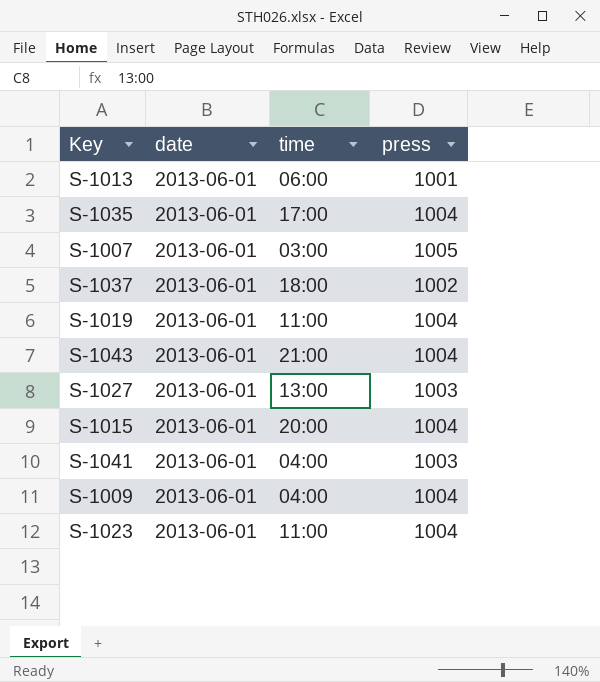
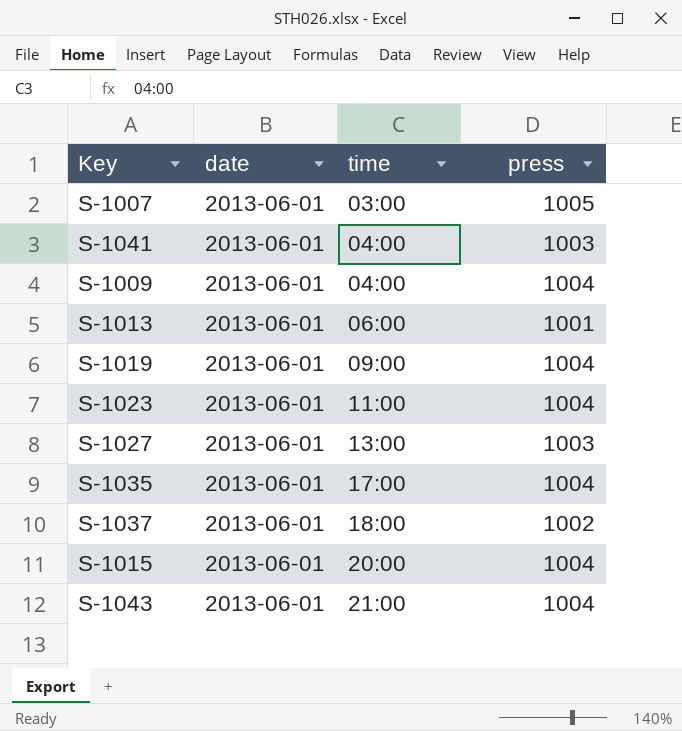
row order: none -> time ascending
S-1019 | time: 11:00 -> 09:00

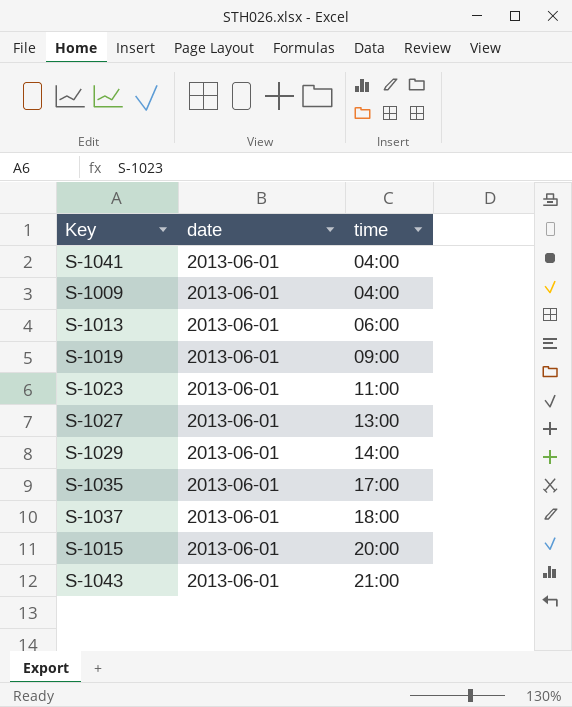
column press | position: 4 -> none
row S-1007: 2013-06-01 | 03:00 | 1005 -> none
row S-1029: none -> 2013-06-01 | 14:00

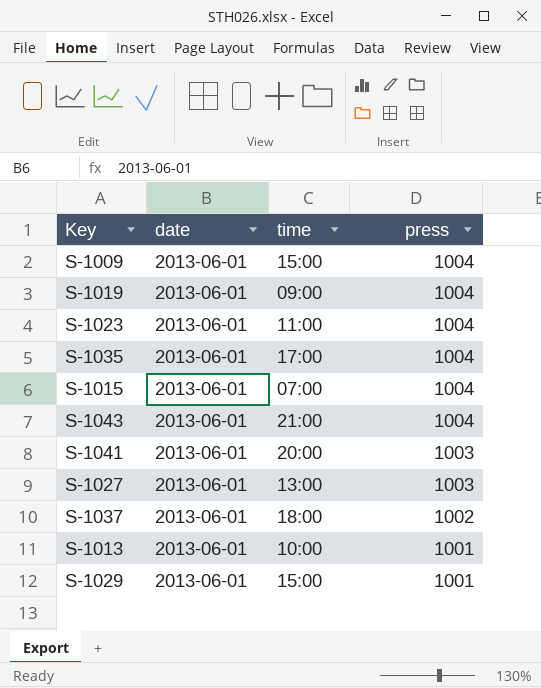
row order: time ascending -> press descending
column press | position: none -> 4
S-1009 | time: 04:00 -> 15:00
S-1015 | time: 20:00 -> 07:00
S-1041 | time: 04:00 -> 20:00
S-1013 | time: 06:00 -> 10:00
S-1029 | time: 14:00 -> 15:00

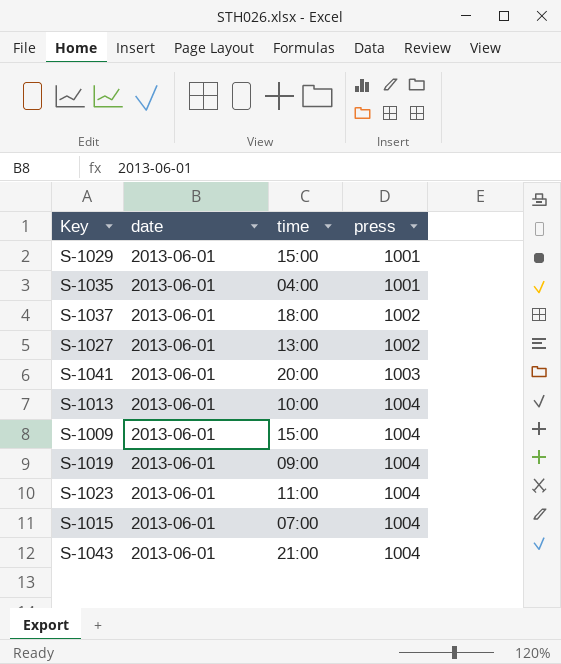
row order: press descending -> press ascending
S-1035 | time: 17:00 -> 04:00
S-1035 | press: 1004 -> 1001
S-1027 | press: 1003 -> 1002
S-1013 | press: 1001 -> 1004

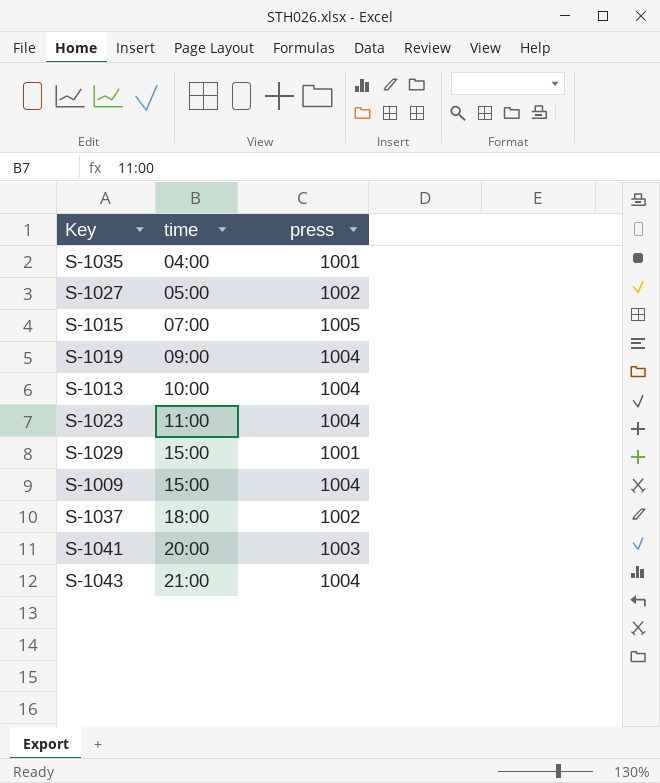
row order: press ascending -> time ascending
column date | position: 2 -> none
S-1027 | time: 13:00 -> 05:00
S-1015 | press: 1004 -> 1005

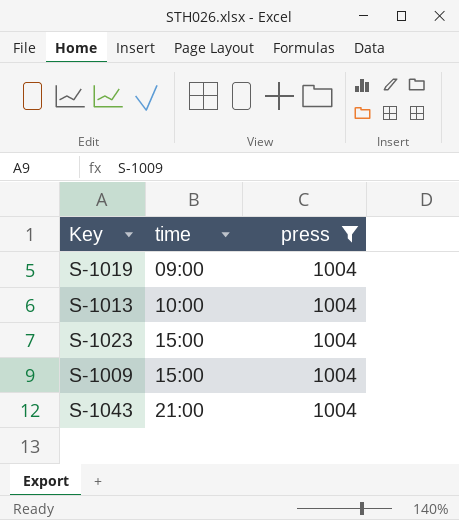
filter: none -> press = 1004
S-1023 | time: 11:00 -> 15:00

